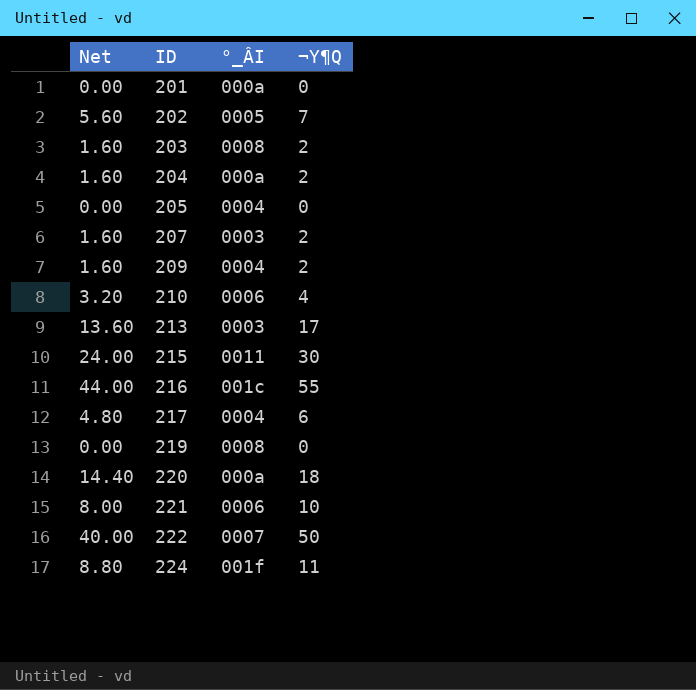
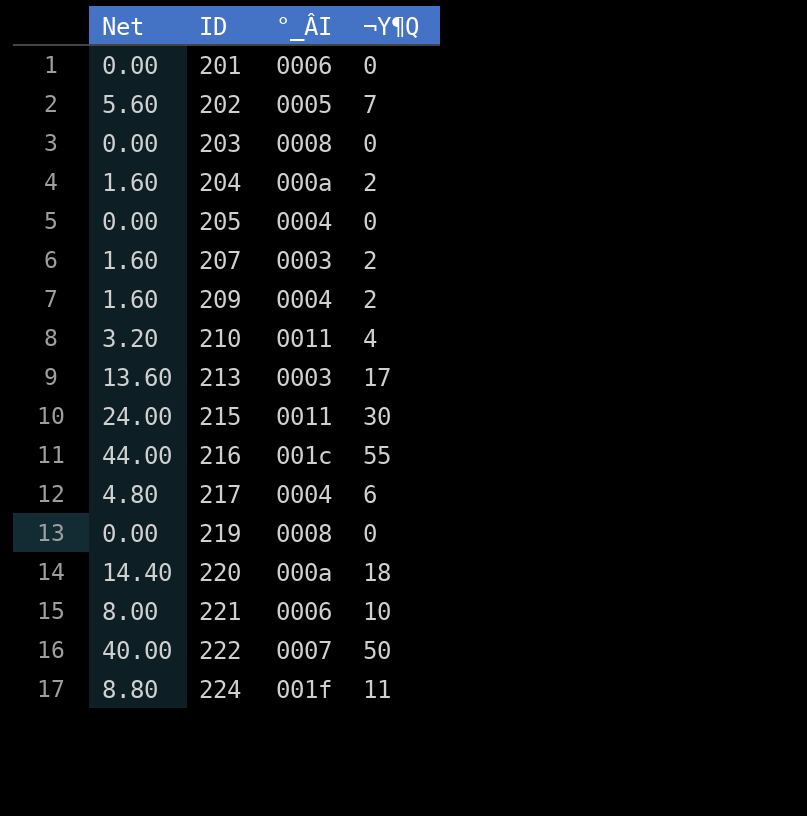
201 | °_ÂI: 000a -> 0006
203 | Net: 1.60 -> 0.00
203 | ¬Y¶Q: 2 -> 0
210 | °_ÂI: 0006 -> 0011

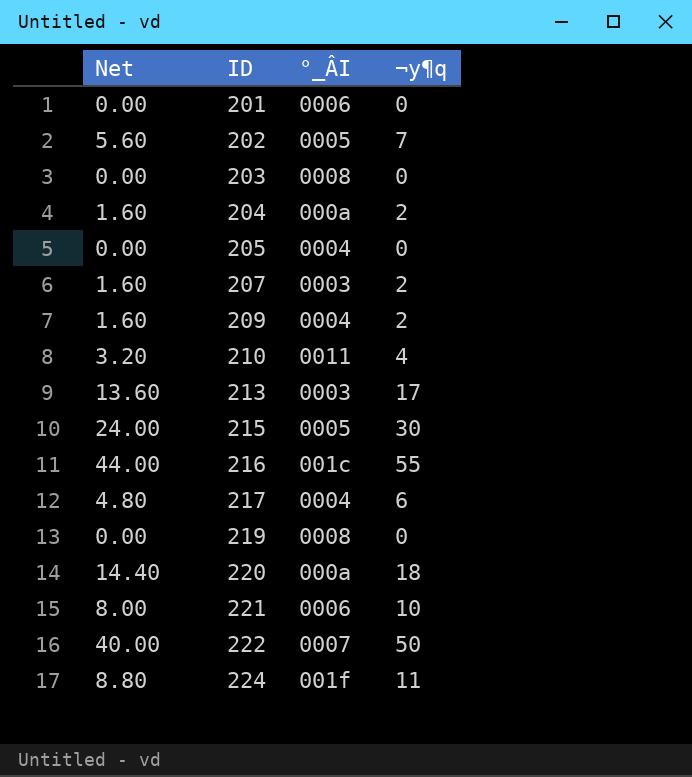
column name: ¬Y¶Q -> ¬y¶q
215 | °_ÂI: 0011 -> 0005

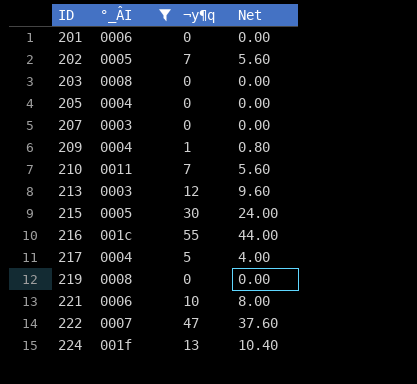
filter: none -> °_ÂI != 000a
column Net | position: 1 -> 4
207 | ¬y¶q: 2 -> 0
207 | Net: 1.60 -> 0.00
209 | ¬y¶q: 2 -> 1
209 | Net: 1.60 -> 0.80
210 | ¬y¶q: 4 -> 7
210 | Net: 3.20 -> 5.60
213 | ¬y¶q: 17 -> 12
213 | Net: 13.60 -> 9.60
217 | ¬y¶q: 6 -> 5
217 | Net: 4.80 -> 4.00
222 | ¬y¶q: 50 -> 47
222 | Net: 40.00 -> 37.60
224 | ¬y¶q: 11 -> 13
224 | Net: 8.80 -> 10.40

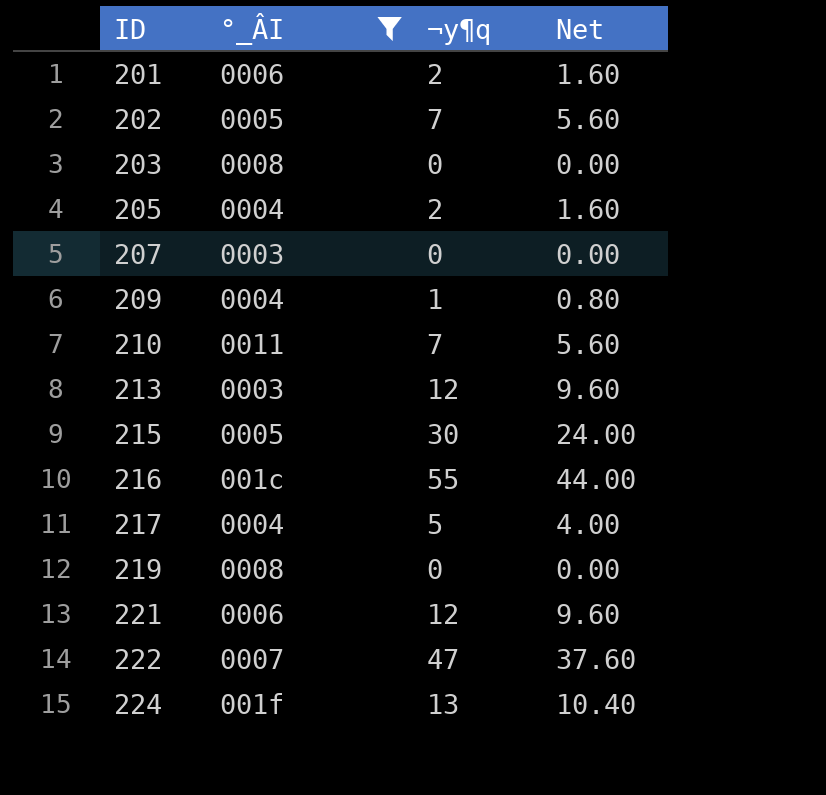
201 | ¬y¶q: 0 -> 2
201 | Net: 0.00 -> 1.60
205 | ¬y¶q: 0 -> 2
205 | Net: 0.00 -> 1.60
221 | ¬y¶q: 10 -> 12
221 | Net: 8.00 -> 9.60

